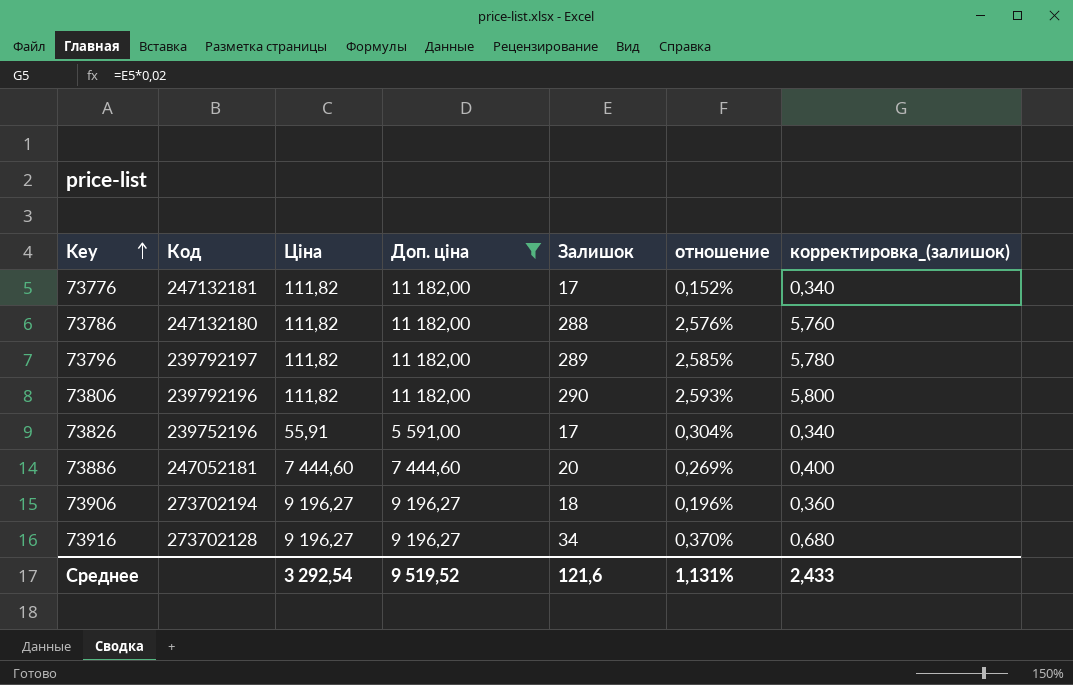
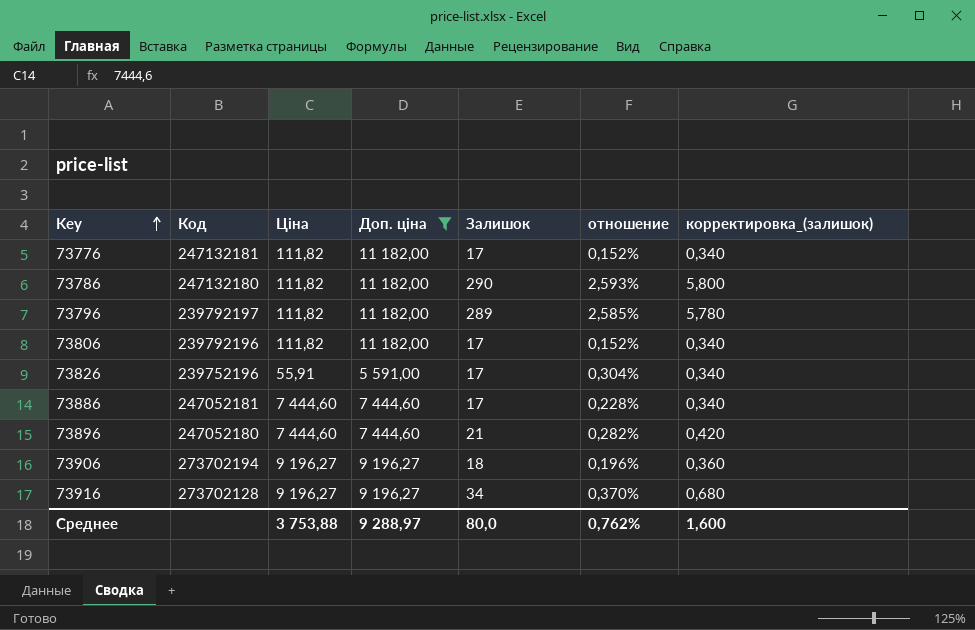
73786 | Залишок: 288 -> 290
73786 | отношение: 2,576% -> 2,593%
73786 | корректировка_(залишок): 5,760 -> 5,800
73806 | Залишок: 290 -> 17
73806 | отношение: 2,593% -> 0,152%
73806 | корректировка_(залишок): 5,800 -> 0,340
73886 | Залишок: 20 -> 17
73886 | отношение: 0,269% -> 0,228%
73886 | корректировка_(залишок): 0,400 -> 0,340
row 73896: none -> 247052180 | 7 444,60 | 7 444,60 | 21 | 0,282% | 0,420
Среднее | Ціна: 3 292,54 -> 3 753,88
Среднее | Доп. ціна: 9 519,52 -> 9 288,97
Среднее | Залишок: 121,6 -> 80,0
Среднее | отношение: 1,131% -> 0,762%
Среднее | корректировка_(залишок): 2,433 -> 1,600

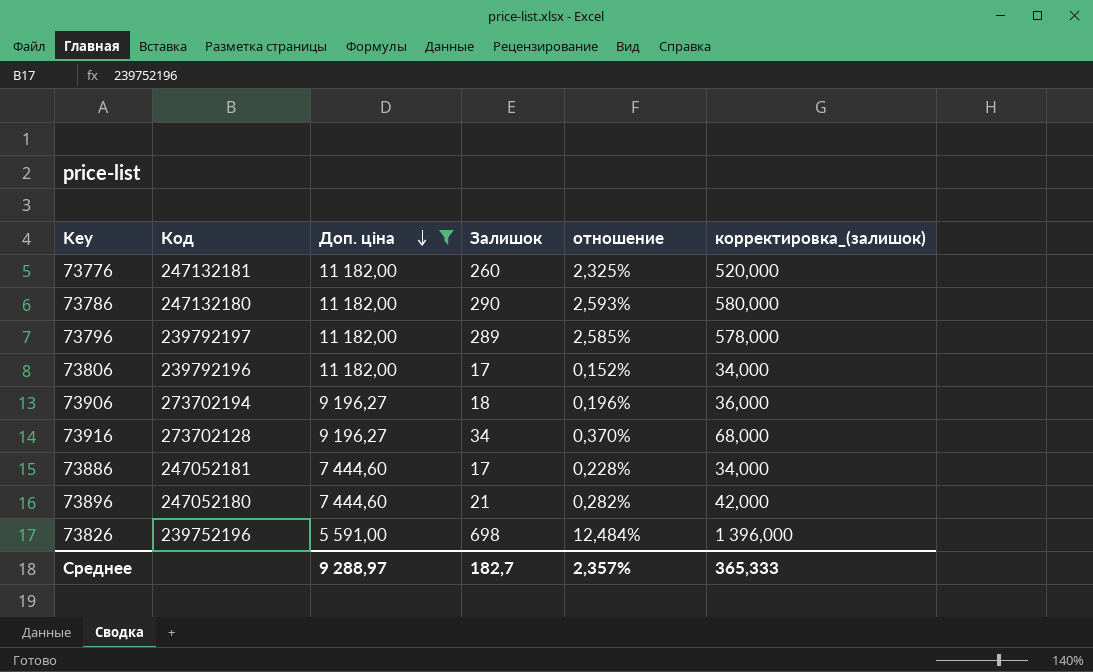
row order: Key ascending -> Доп. ціна descending
column Ціна | position: 3 -> none
column корректировка_(залишок) | formula: [Залишок] * 0,02 -> [Залишок] * 2
73776 | Залишок: 17 -> 260
73776 | отношение: 0,152% -> 2,325%
73826 | Залишок: 17 -> 698
73826 | отношение: 0,304% -> 12,484%
Среднее | Залишок: 80,0 -> 182,7
Среднее | отношение: 0,762% -> 2,357%
Среднее | корректировка_(залишок): 1,600 -> 365,333

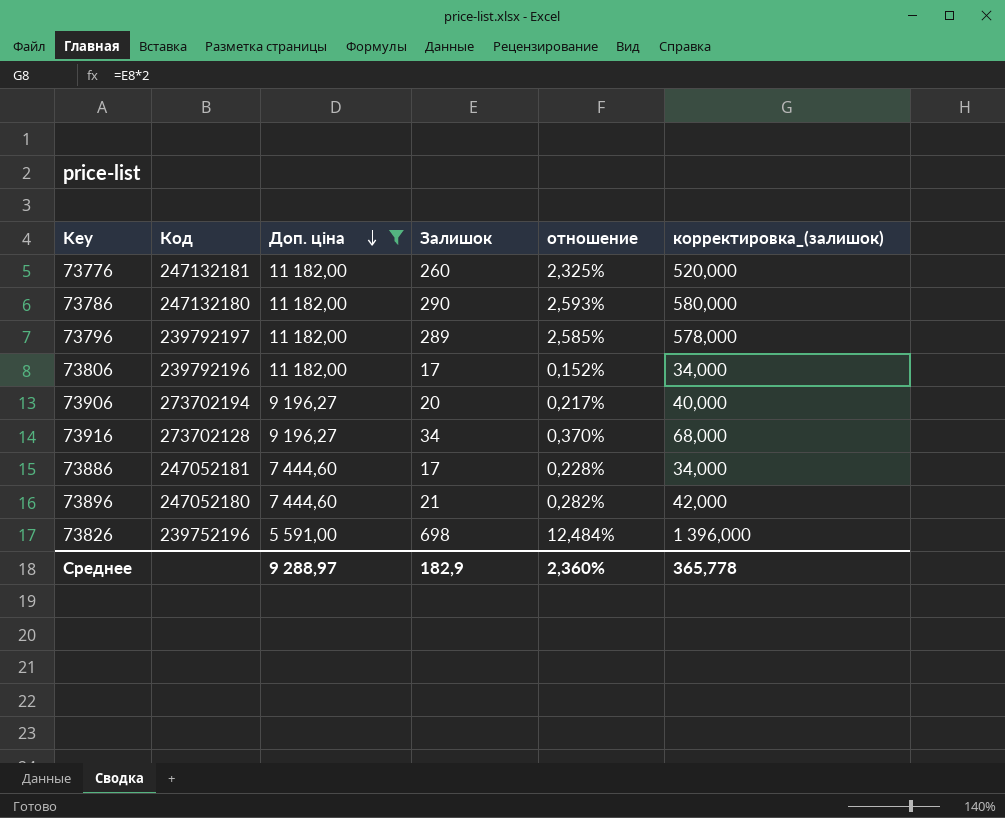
73906 | Залишок: 18 -> 20
73906 | отношение: 0,196% -> 0,217%
73906 | корректировка_(залишок): 36,000 -> 40,000
Среднее | Залишок: 182,7 -> 182,9
Среднее | отношение: 2,357% -> 2,360%
Среднее | корректировка_(залишок): 365,333 -> 365,778

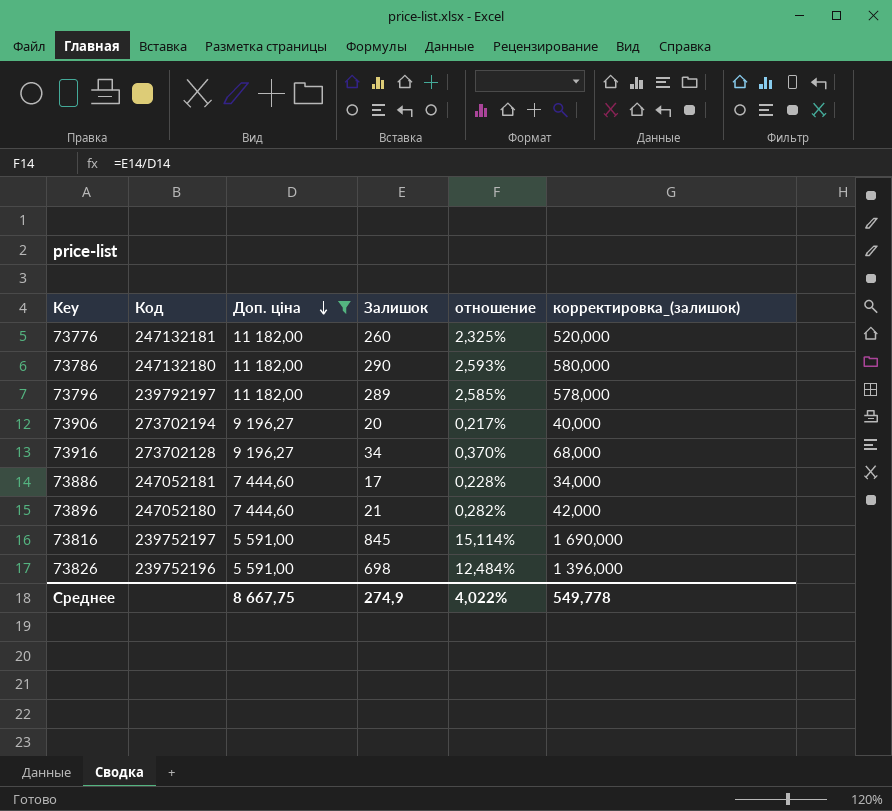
row 73806: 239792196 | 11 182,00 | 17 | 0,152% | 34,000 -> none
row 73816: none -> 239752197 | 5 591,00 | 845 | 15,114% | 1 690,000
Среднее | Доп. ціна: 9 288,97 -> 8 667,75
Среднее | Залишок: 182,9 -> 274,9
Среднее | отношение: 2,360% -> 4,022%
Среднее | корректировка_(залишок): 365,778 -> 549,778

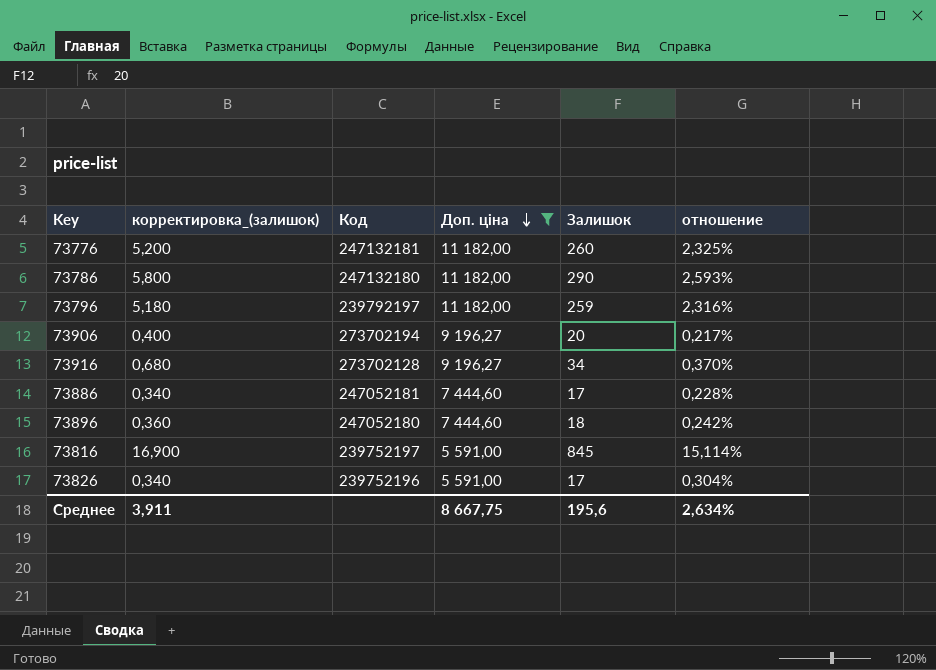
column корректировка_(залишок) | formula: [Залишок] * 2 -> [Залишок] * 0,02
column корректировка_(залишок) | position: 6 -> 2
73796 | Залишок: 289 -> 259
73796 | отношение: 2,585% -> 2,316%
73896 | Залишок: 21 -> 18
73896 | отношение: 0,282% -> 0,242%
73826 | Залишок: 698 -> 17
73826 | отношение: 12,484% -> 0,304%
Среднее | корректировка_(залишок): 549,778 -> 3,911
Среднее | Залишок: 274,9 -> 195,6
Среднее | отношение: 4,022% -> 2,634%

